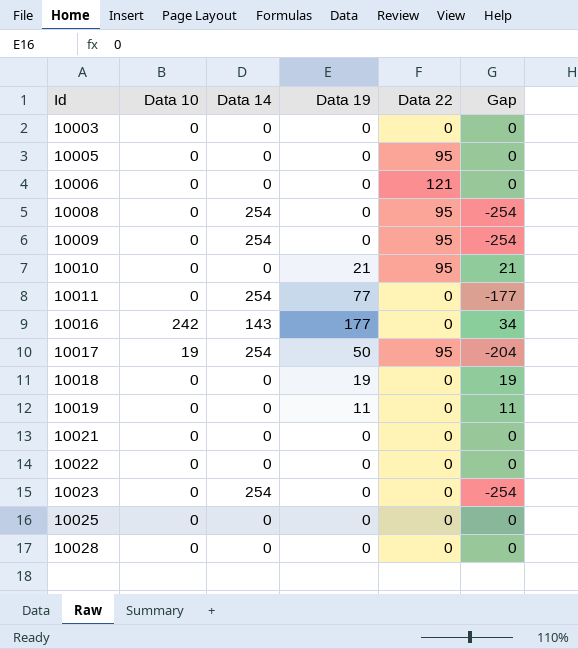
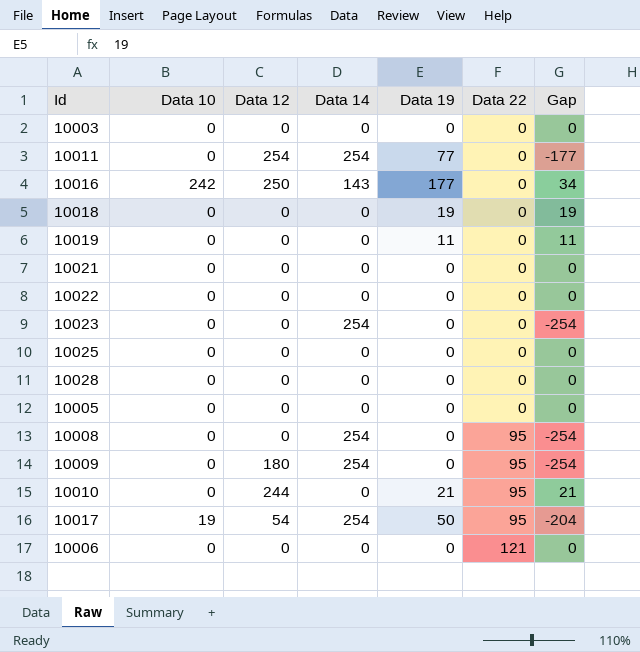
row order: Id ascending -> Data 22 ascending
column Data 12 | position: none -> 3
10005 | Data 22: 95 -> 0

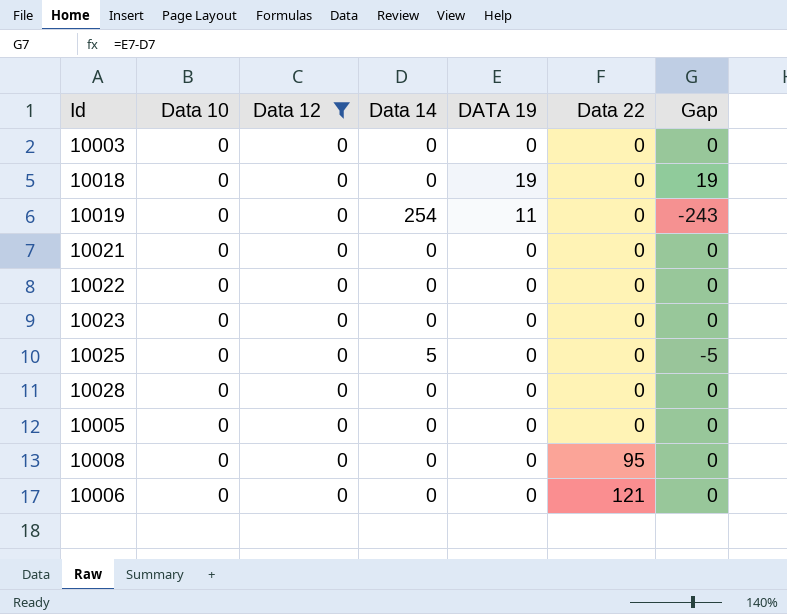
filter: none -> Data 12 = 0
column name: Data 19 -> DATA 19
10019 | Data 14: 0 -> 254
10019 | Gap: 11 -> -243
10023 | Data 14: 254 -> 0
10023 | Gap: -254 -> 0
10025 | Data 14: 0 -> 5
10025 | Gap: 0 -> -5
10008 | Data 14: 254 -> 0
10008 | Gap: -254 -> 0

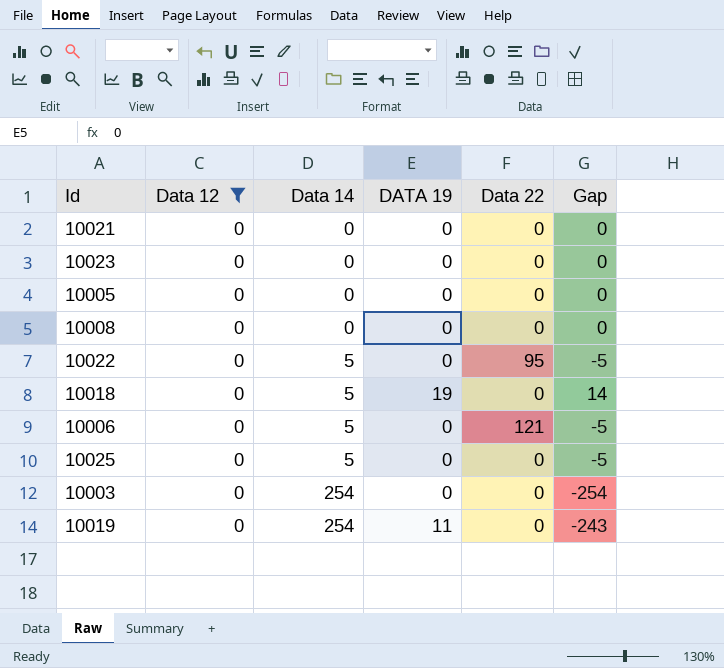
row order: Data 22 ascending -> Data 14 ascending
column Data 10 | position: 2 -> none
row 10028: 0 | 0 | 0 | 0 | 0 | 0 -> none
10008 | Data 22: 95 -> 0
10022 | Data 14: 0 -> 5
10022 | Data 22: 0 -> 95
10022 | Gap: 0 -> -5
10018 | Data 14: 0 -> 5
10018 | Gap: 19 -> 14
10006 | Data 14: 0 -> 5
10006 | Gap: 0 -> -5
10003 | Data 14: 0 -> 254
10003 | Gap: 0 -> -254

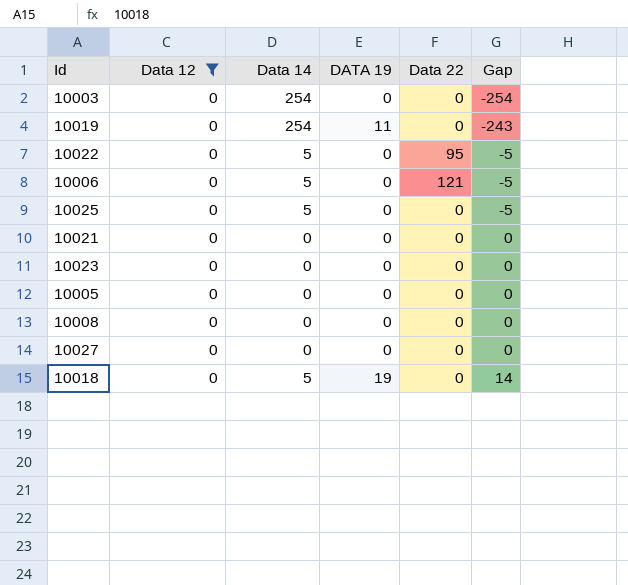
row order: Data 14 ascending -> Gap ascending
row 10027: none -> 0 | 0 | 0 | 0 | 0

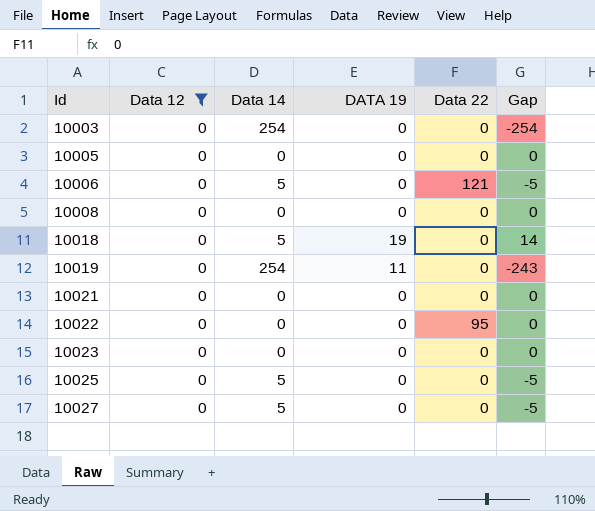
row order: Gap ascending -> Id ascending
10022 | Data 14: 5 -> 0
10022 | Gap: -5 -> 0
10027 | Data 14: 0 -> 5
10027 | Gap: 0 -> -5

